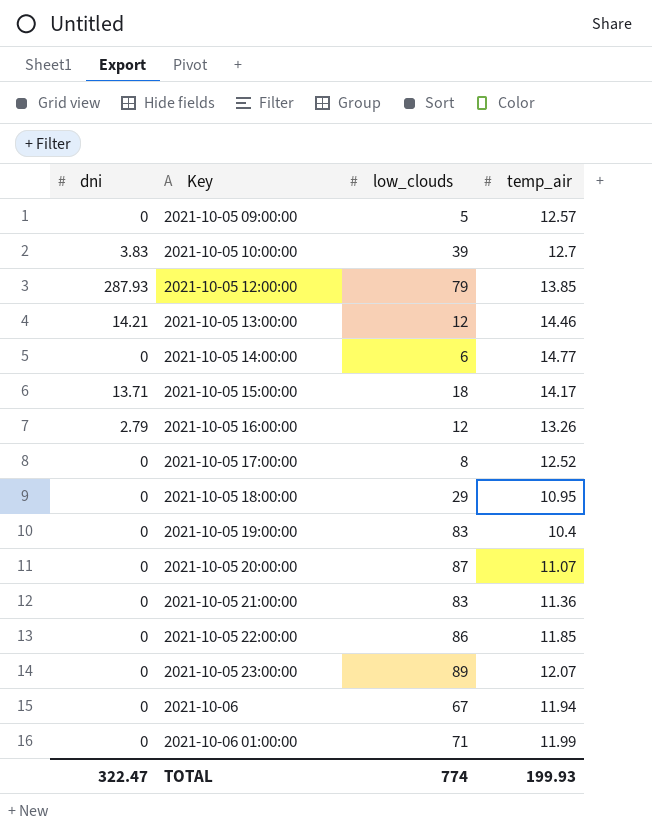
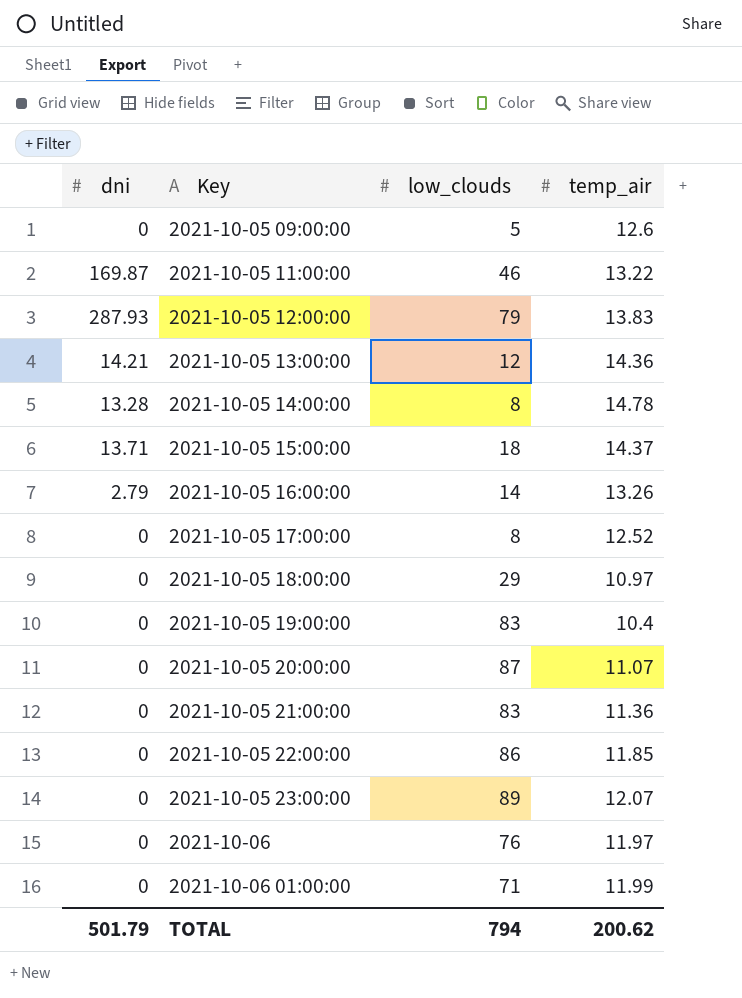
row 2021-10-05 10:00:00: 3.83 | 39 | 12.7 -> none
2021-10-05 09:00:00 | temp_air: 12.57 -> 12.6
row 2021-10-05 11:00:00: none -> 169.87 | 46 | 13.22
2021-10-05 12:00:00 | temp_air: 13.85 -> 13.83
2021-10-05 13:00:00 | temp_air: 14.46 -> 14.36
2021-10-05 14:00:00 | dni: 0 -> 13.28
2021-10-05 14:00:00 | low_clouds: 6 -> 8
2021-10-05 14:00:00 | temp_air: 14.77 -> 14.78
2021-10-05 15:00:00 | temp_air: 14.17 -> 14.37
2021-10-05 16:00:00 | low_clouds: 12 -> 14
2021-10-05 18:00:00 | temp_air: 10.95 -> 10.97
2021-10-06 | low_clouds: 67 -> 76
2021-10-06 | temp_air: 11.94 -> 11.97
TOTAL | dni: 322.47 -> 501.79
TOTAL | low_clouds: 774 -> 794
TOTAL | temp_air: 199.93 -> 200.62

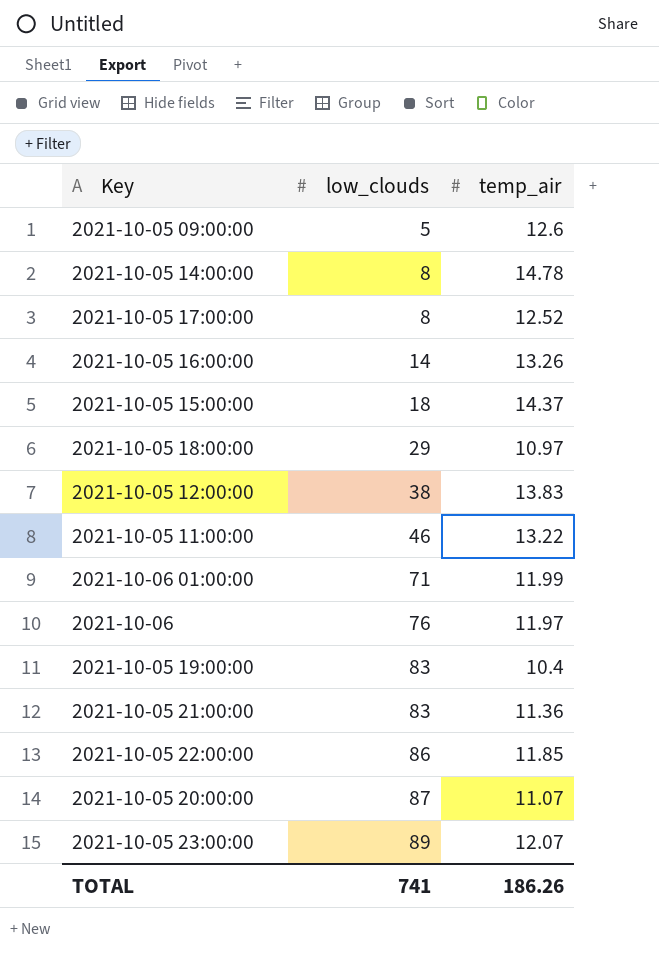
row order: Key ascending -> low_clouds ascending
column dni | position: 1 -> none
row 2021-10-05 13:00:00: 14.21 | 12 | 14.36 -> none
2021-10-05 12:00:00 | low_clouds: 79 -> 38
TOTAL | low_clouds: 794 -> 741
TOTAL | temp_air: 200.62 -> 186.26

